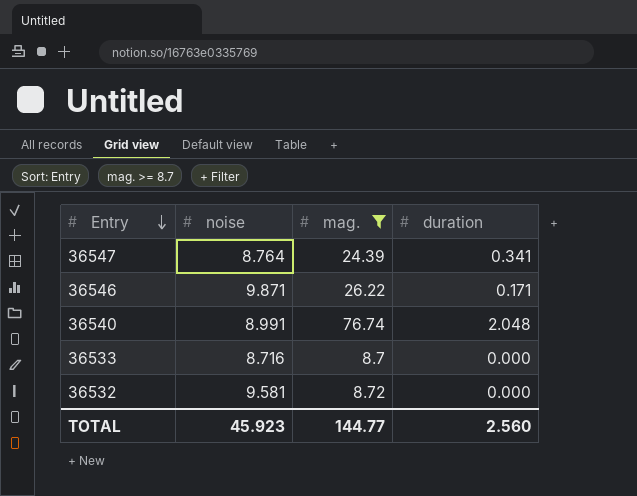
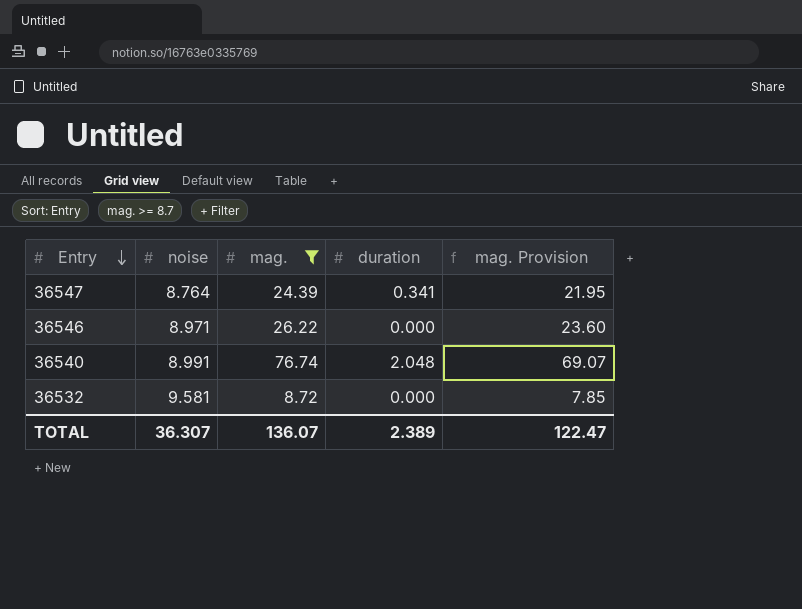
column mag. Provision | formula: none -> [mag.] * 0.9
row 36533: 8.716 | 8.7 | 0.000 -> none
36546 | noise: 9.871 -> 8.971
36546 | duration: 0.171 -> 0.000
TOTAL | noise: 45.923 -> 36.307
TOTAL | mag.: 144.77 -> 136.07
TOTAL | duration: 2.560 -> 2.389

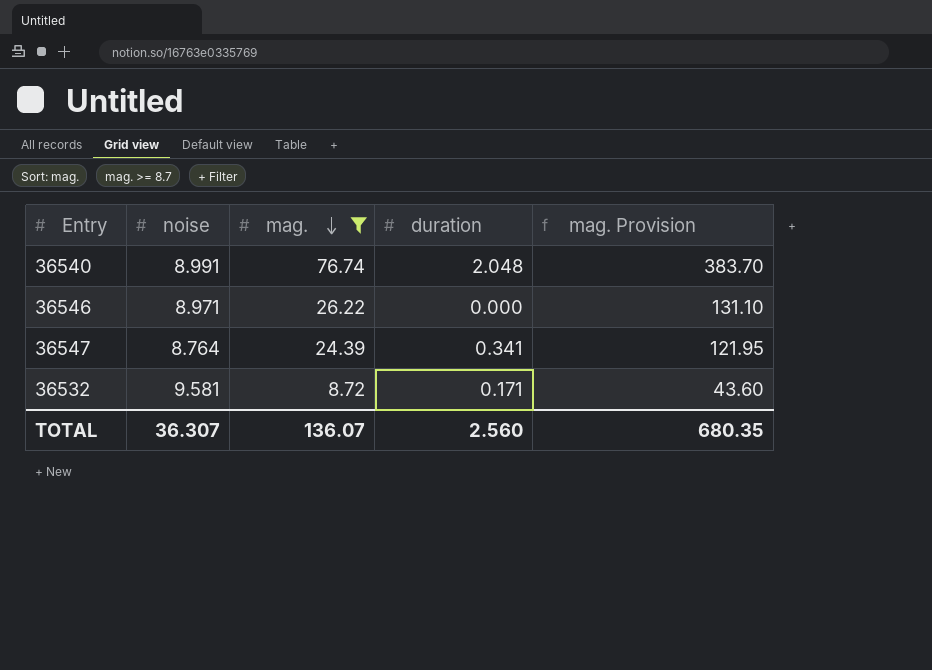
row order: Entry descending -> mag. descending
column mag. Provision | formula: [mag.] * 0.9 -> [mag.] * 5
36532 | duration: 0.000 -> 0.171
TOTAL | duration: 2.389 -> 2.560
TOTAL | mag. Provision: 122.47 -> 680.35

